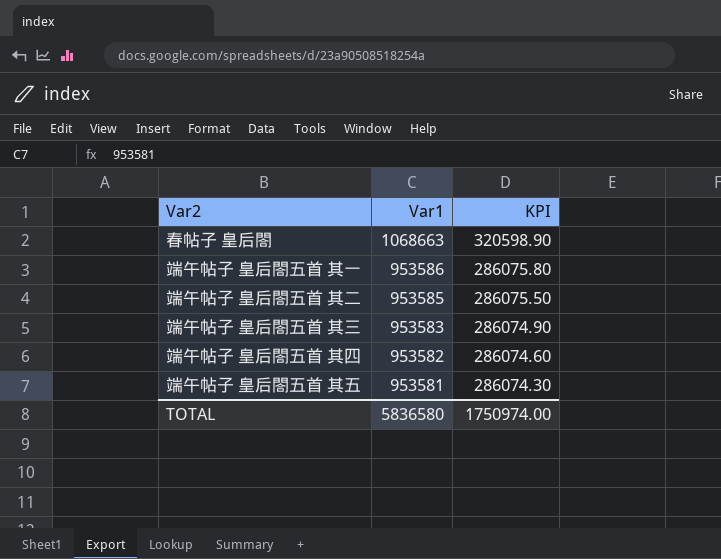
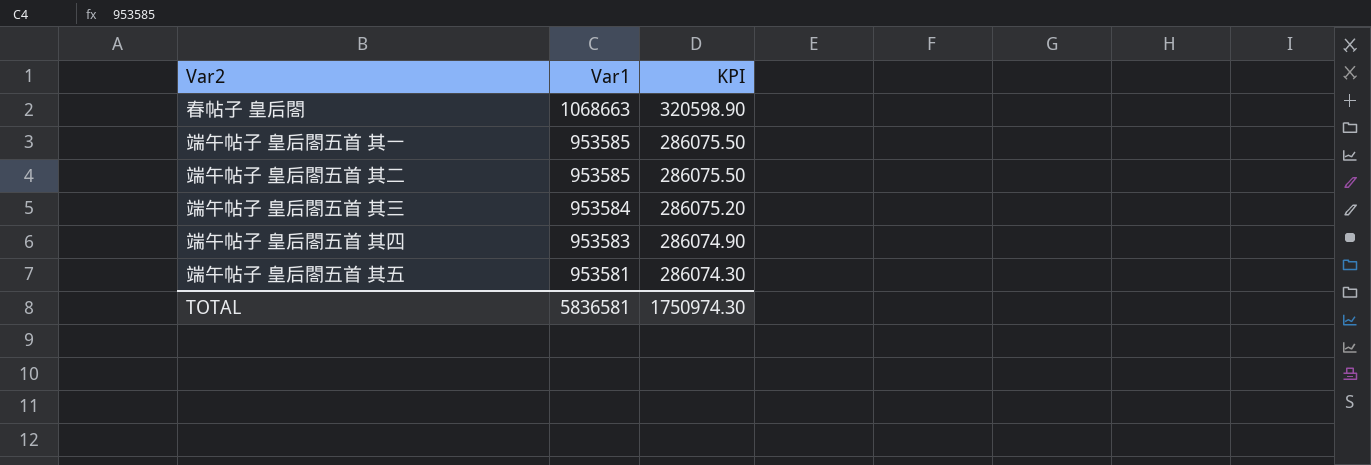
端午帖子 皇后閤五首 其一 | Var1: 953586 -> 953585
端午帖子 皇后閤五首 其一 | KPI: 286075.80 -> 286075.50
端午帖子 皇后閤五首 其三 | Var1: 953583 -> 953584
端午帖子 皇后閤五首 其三 | KPI: 286074.90 -> 286075.20
端午帖子 皇后閤五首 其四 | Var1: 953582 -> 953583
端午帖子 皇后閤五首 其四 | KPI: 286074.60 -> 286074.90
TOTAL | Var1: 5836580 -> 5836581
TOTAL | KPI: 1750974.00 -> 1750974.30

